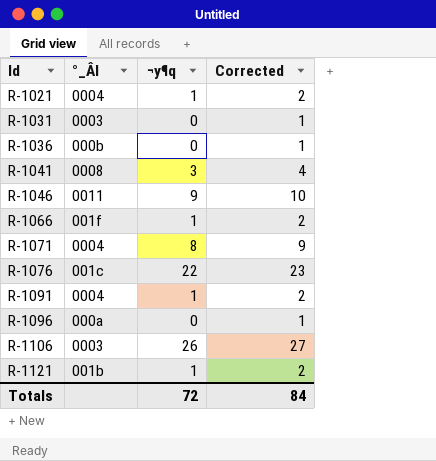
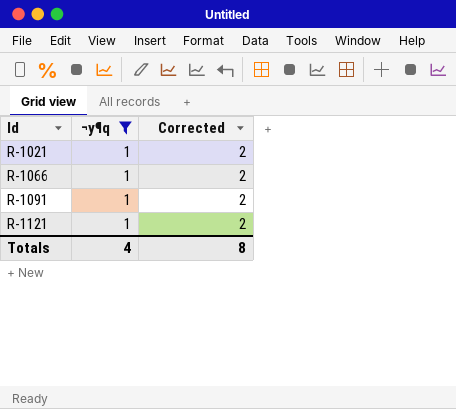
filter: none -> ¬y¶q = 1
column °_ÂI | position: 2 -> none
Totals | ¬y¶q: 72 -> 4
Totals | Corrected: 84 -> 8

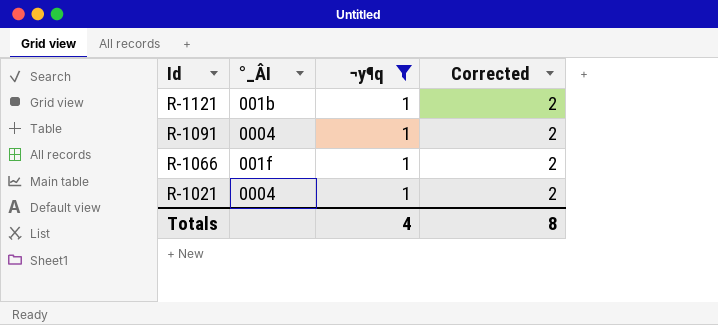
row order: Id ascending -> Id descending
column °_ÂI | position: none -> 2

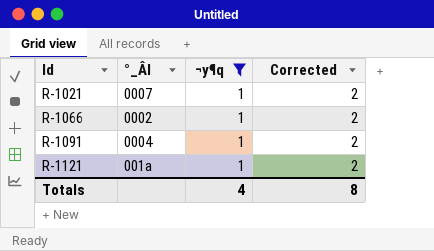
row order: Id descending -> Id ascending
R-1021 | °_ÂI: 0004 -> 0007
R-1066 | °_ÂI: 001f -> 0002
R-1121 | °_ÂI: 001b -> 001a

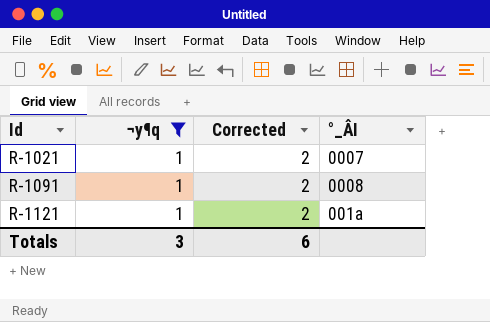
column °_ÂI | position: 2 -> 4
row R-1066: 0002 | 1 | 2 -> none
R-1091 | °_ÂI: 0004 -> 0008
Totals | ¬y¶q: 4 -> 3
Totals | Corrected: 8 -> 6

